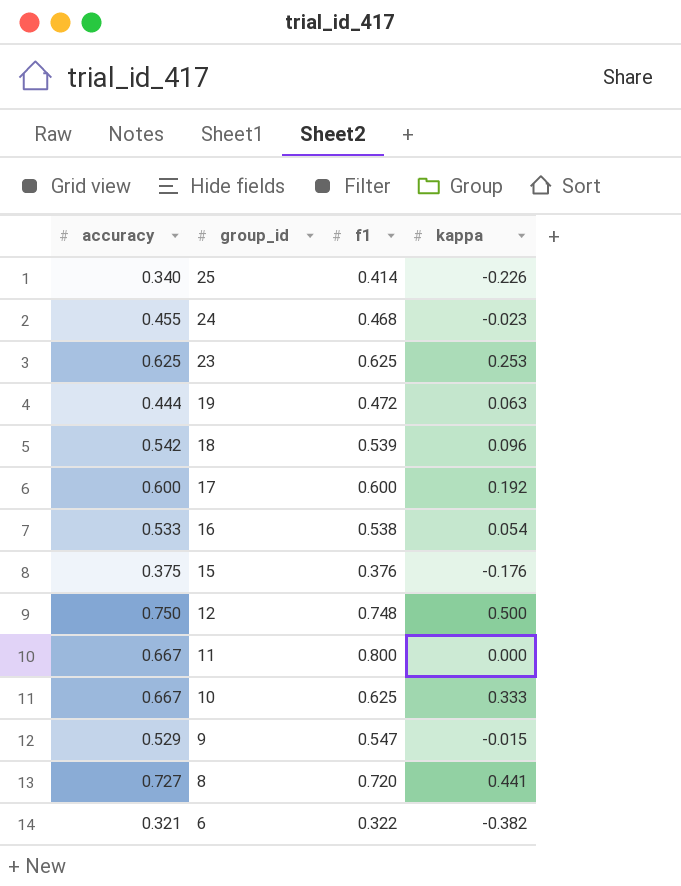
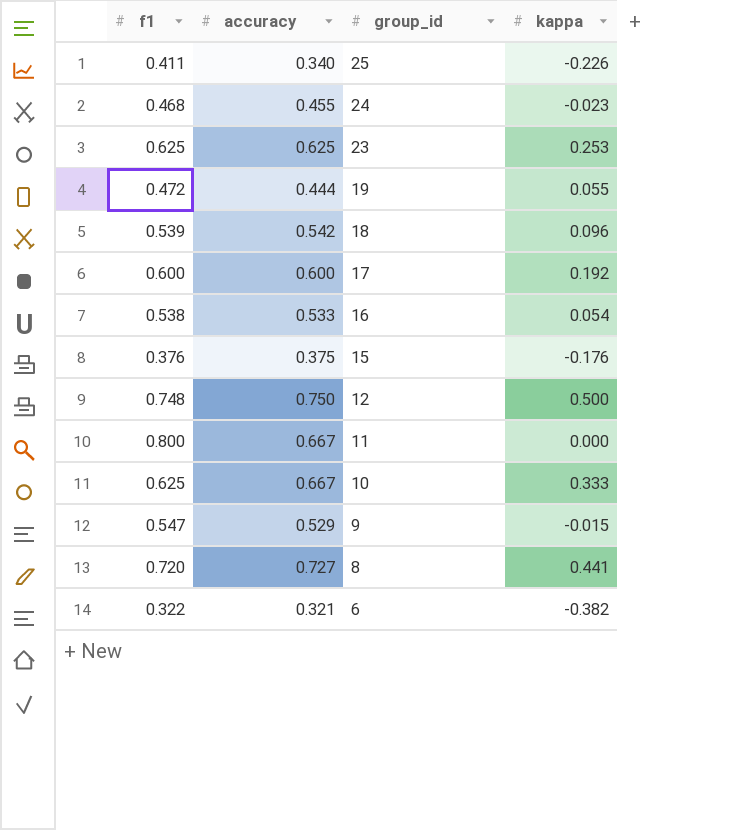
column f1 | position: 3 -> 1
25 | f1: 0.414 -> 0.411
19 | kappa: 0.063 -> 0.055

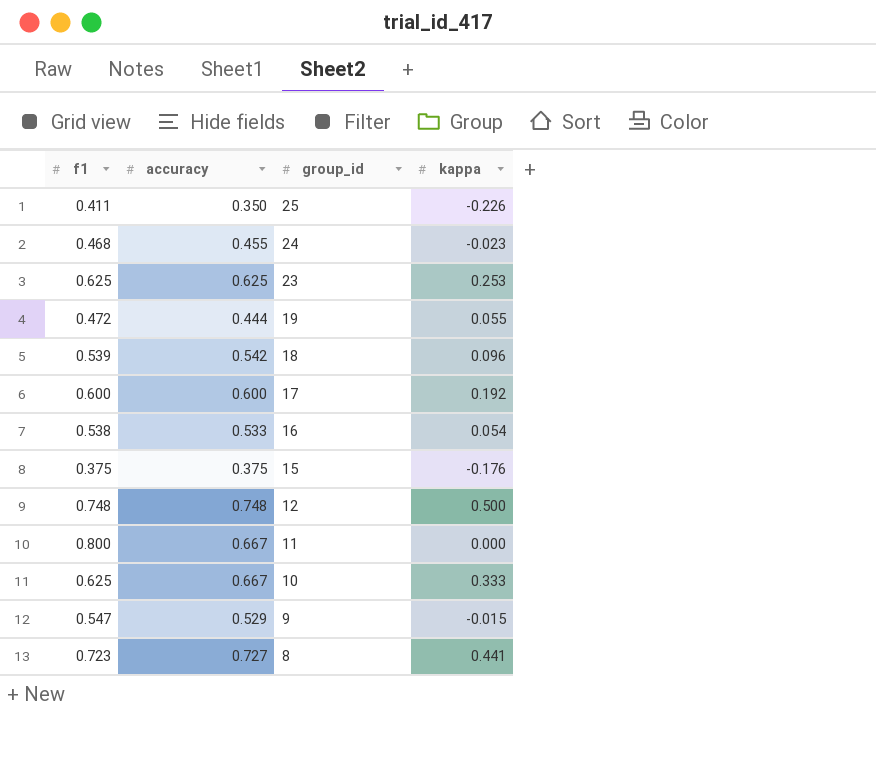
row 6: 0.322 | 0.321 | -0.382 -> none
25 | accuracy: 0.340 -> 0.350
15 | f1: 0.376 -> 0.375
12 | accuracy: 0.750 -> 0.748
8 | f1: 0.720 -> 0.723

